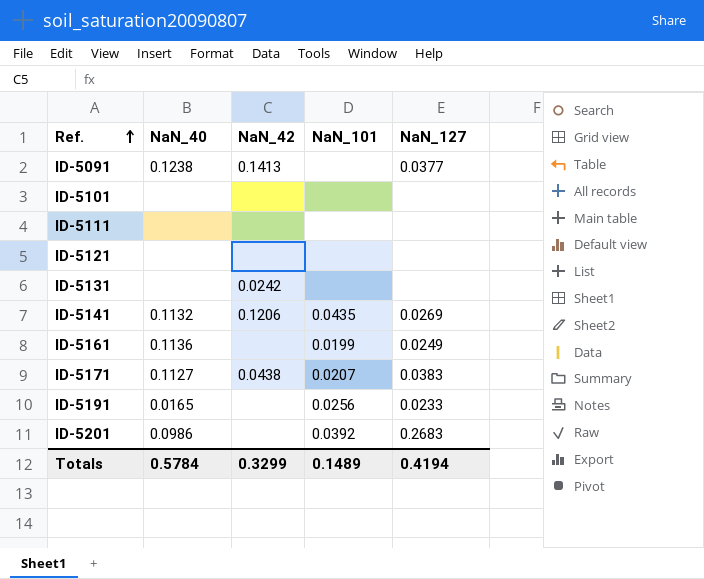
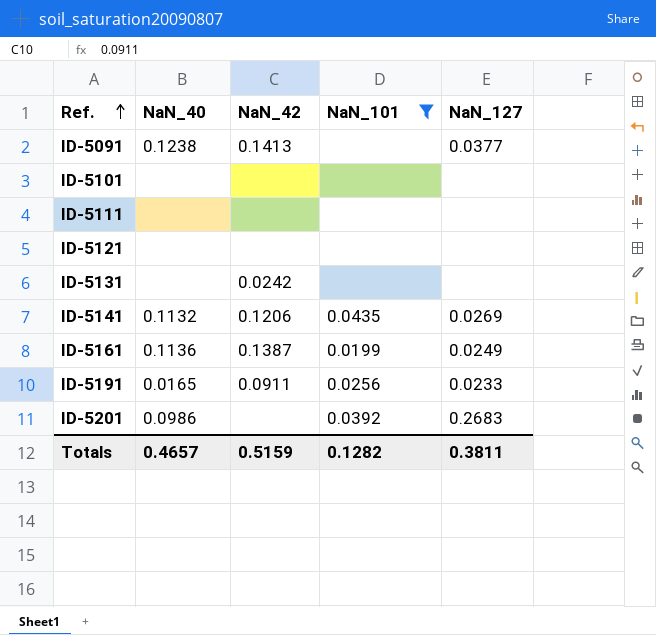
filter: none -> NaN_101 != 0.0207
ID-5161 | NaN_42: none -> 0.1387
ID-5191 | NaN_42: none -> 0.0911
Totals | NaN_40: 0.5784 -> 0.4657
Totals | NaN_42: 0.3299 -> 0.5159
Totals | NaN_101: 0.1489 -> 0.1282
Totals | NaN_127: 0.4194 -> 0.3811

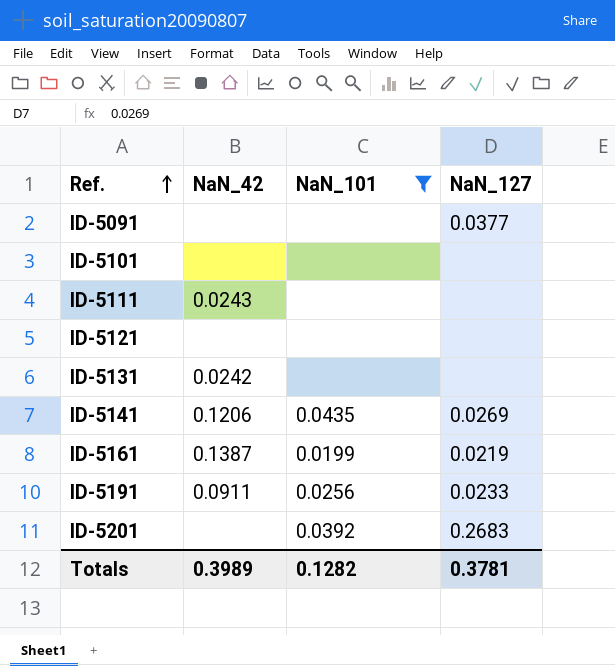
column NaN_40 | position: 2 -> none
ID-5091 | NaN_42: 0.1413 -> none
ID-5111 | NaN_42: none -> 0.0243
ID-5161 | NaN_127: 0.0249 -> 0.0219
Totals | NaN_42: 0.5159 -> 0.3989
Totals | NaN_127: 0.3811 -> 0.3781

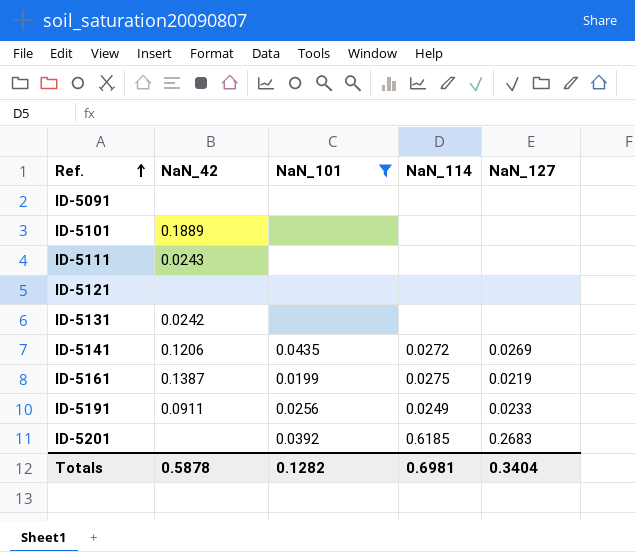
column NaN_114 | position: none -> 4
ID-5091 | NaN_127: 0.0377 -> none
ID-5101 | NaN_42: none -> 0.1889
Totals | NaN_42: 0.3989 -> 0.5878
Totals | NaN_127: 0.3781 -> 0.3404

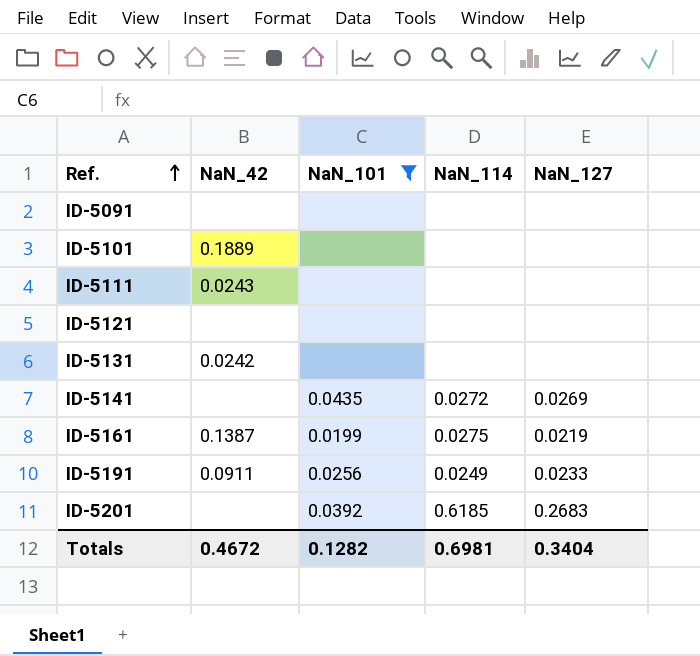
ID-5141 | NaN_42: 0.1206 -> none
Totals | NaN_42: 0.5878 -> 0.4672

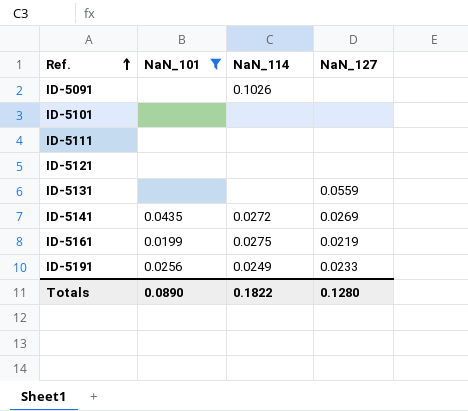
column NaN_42 | position: 2 -> none
row ID-5201: none | 0.0392 | 0.6185 | 0.2683 -> none
ID-5091 | NaN_114: none -> 0.1026
ID-5131 | NaN_127: none -> 0.0559
Totals | NaN_101: 0.1282 -> 0.0890
Totals | NaN_114: 0.6981 -> 0.1822
Totals | NaN_127: 0.3404 -> 0.1280

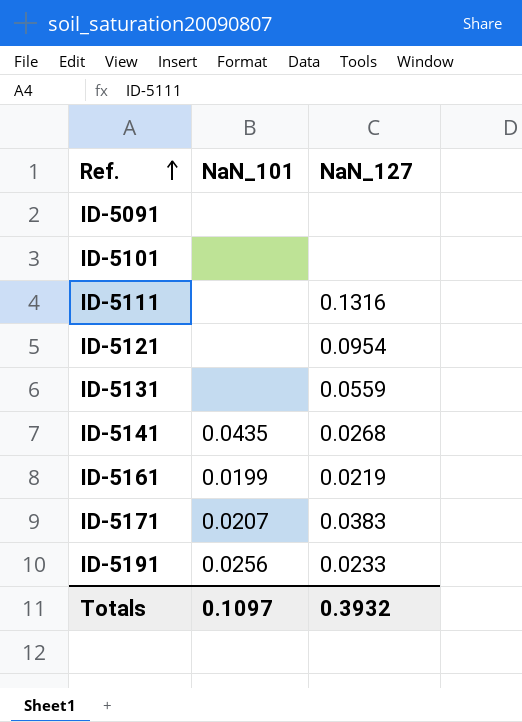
filter: NaN_101 != 0.0207 -> none
column NaN_114 | position: 3 -> none
ID-5111 | NaN_127: none -> 0.1316
ID-5121 | NaN_127: none -> 0.0954
ID-5141 | NaN_127: 0.0269 -> 0.0268
Totals | NaN_101: 0.0890 -> 0.1097
Totals | NaN_127: 0.1280 -> 0.3932

